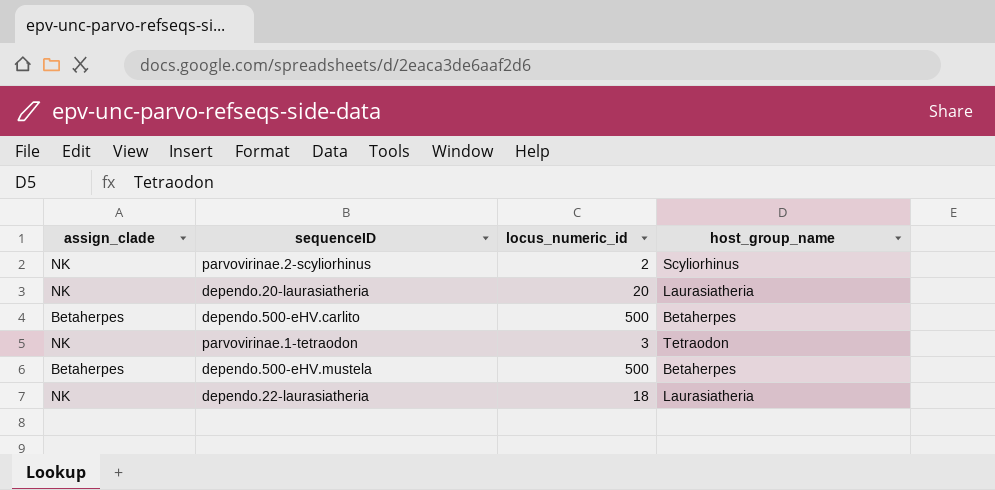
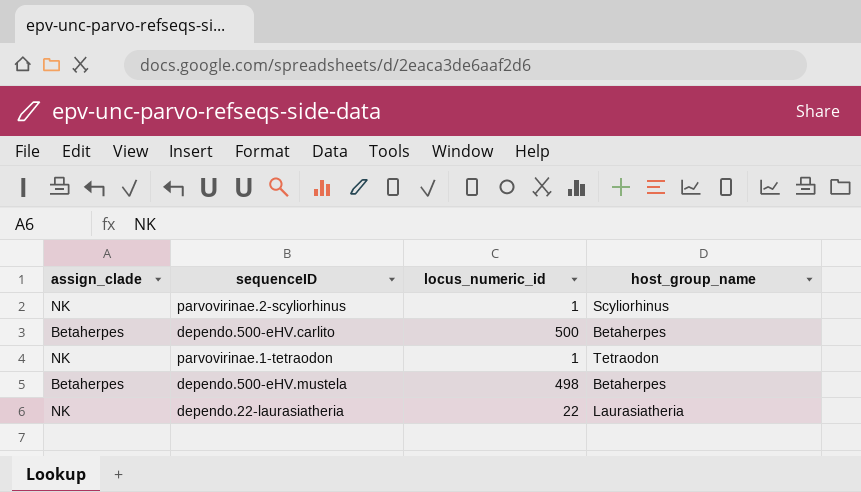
row dependo.20-laurasiatheria: NK | 20 | Laurasiatheria -> none
parvovirinae.2-scyliorhinus | locus_numeric_id: 2 -> 1
parvovirinae.1-tetraodon | locus_numeric_id: 3 -> 1
dependo.500-eHV.mustela | locus_numeric_id: 500 -> 498
dependo.22-laurasiatheria | locus_numeric_id: 18 -> 22

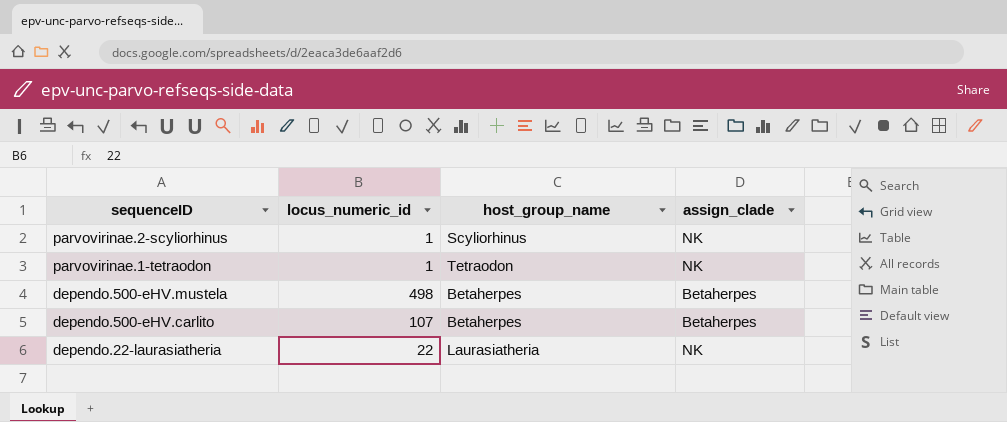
row order: none -> sequenceID descending
column assign_clade | position: 1 -> 4
dependo.500-eHV.carlito | locus_numeric_id: 500 -> 107

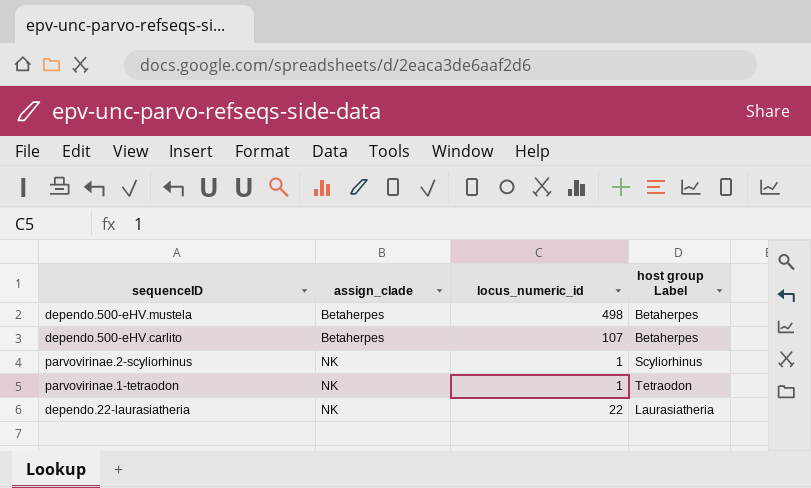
row order: sequenceID descending -> assign_clade ascending
column assign_clade | position: 4 -> 2
column name: host_group_name -> host group Label

